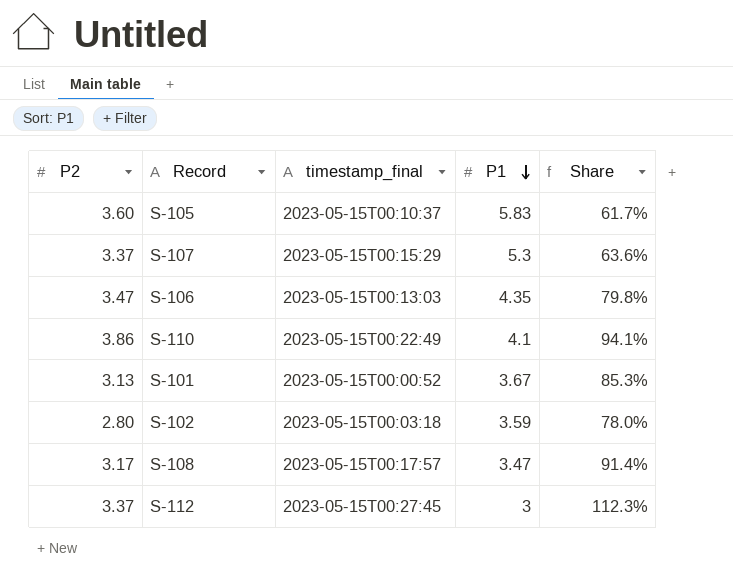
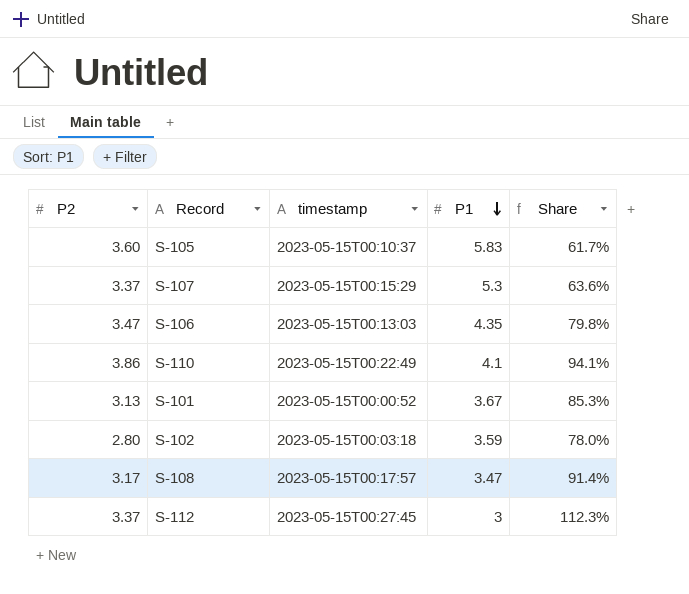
column name: timestamp_final -> timestamp

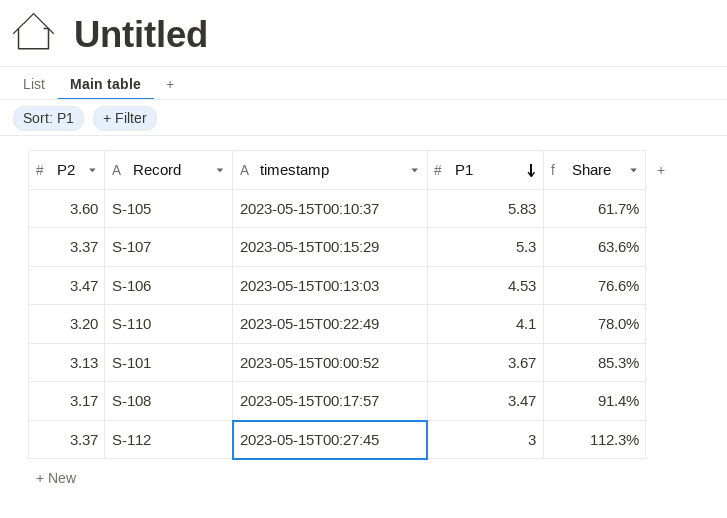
row S-102: 2.80 | 2023-05-15T00:03:18 | 3.59 | 78.0% -> none
S-106 | P1: 4.35 -> 4.53
S-106 | Share: 79.8% -> 76.6%
S-110 | P2: 3.86 -> 3.20
S-110 | Share: 94.1% -> 78.0%

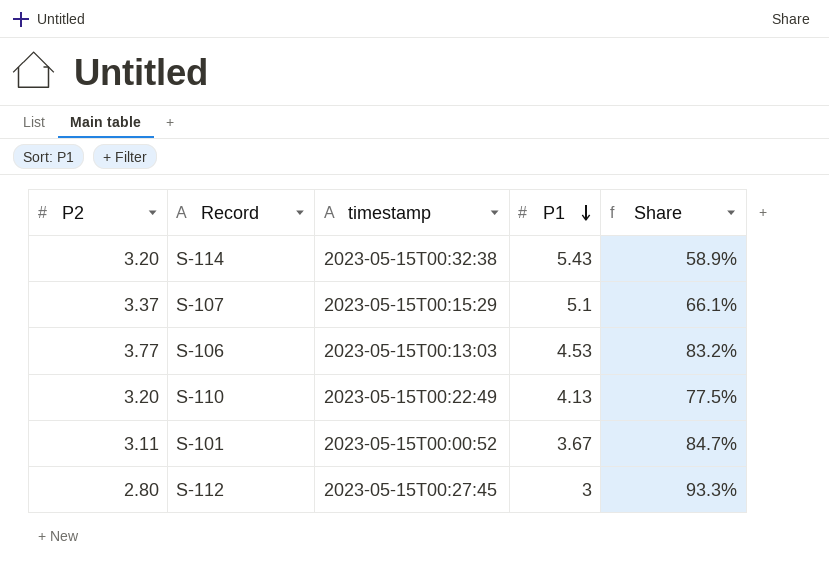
row S-105: 3.60 | 2023-05-15T00:10:37 | 5.83 | 61.7% -> none
row S-108: 3.17 | 2023-05-15T00:17:57 | 3.47 | 91.4% -> none
row S-114: none -> 3.20 | 2023-05-15T00:32:38 | 5.43 | 58.9%
S-107 | P1: 5.3 -> 5.1
S-107 | Share: 63.6% -> 66.1%
S-106 | P2: 3.47 -> 3.77
S-106 | Share: 76.6% -> 83.2%
S-110 | P1: 4.1 -> 4.13
S-110 | Share: 78.0% -> 77.5%
S-101 | P2: 3.13 -> 3.11
S-101 | Share: 85.3% -> 84.7%
S-112 | P2: 3.37 -> 2.80
S-112 | Share: 112.3% -> 93.3%

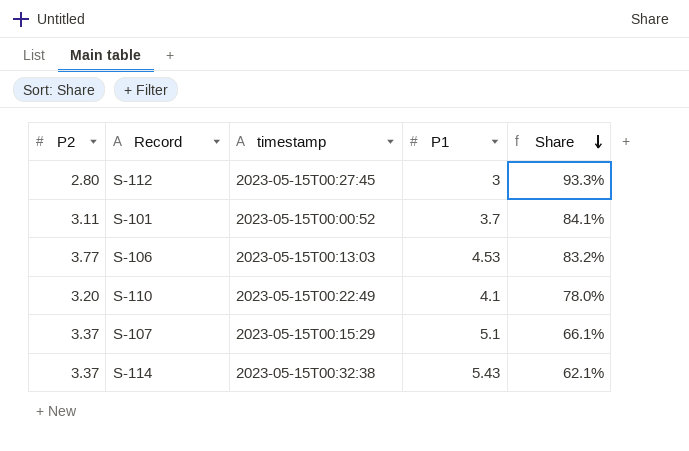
row order: P1 descending -> Share descending
S-101 | P1: 3.67 -> 3.7
S-101 | Share: 84.7% -> 84.1%
S-110 | P1: 4.13 -> 4.1
S-110 | Share: 77.5% -> 78.0%
S-114 | P2: 3.20 -> 3.37
S-114 | Share: 58.9% -> 62.1%

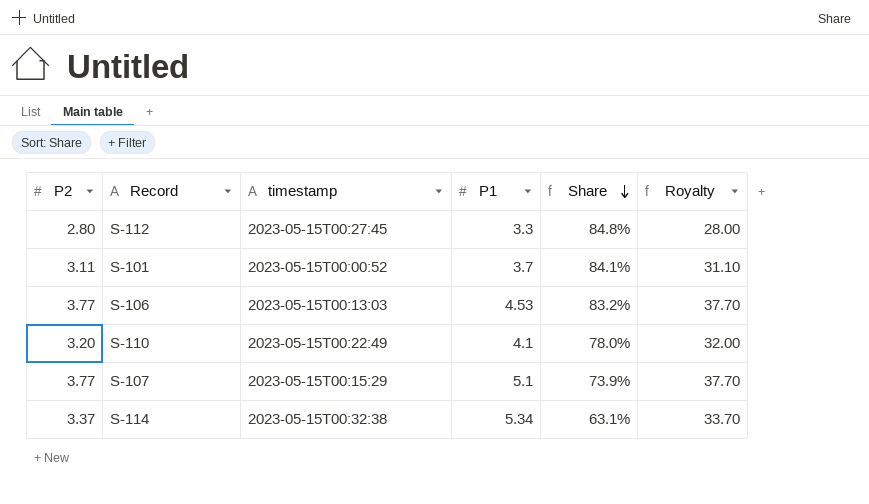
column Royalty | formula: none -> [P2] * 10
S-112 | P1: 3 -> 3.3
S-112 | Share: 93.3% -> 84.8%
S-107 | P2: 3.37 -> 3.77
S-107 | Share: 66.1% -> 73.9%
S-114 | P1: 5.43 -> 5.34
S-114 | Share: 62.1% -> 63.1%

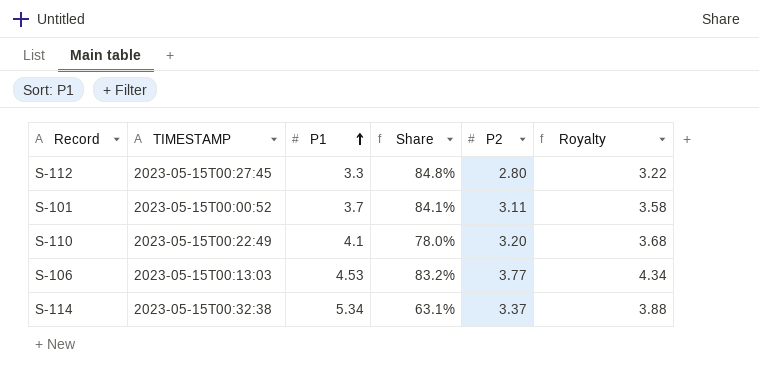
row order: Share descending -> P1 ascending
column name: timestamp -> TIMESTAMP
column P2 | position: 1 -> 5
column Royalty | formula: [P2] * 10 -> [P2] * 1.15
row S-107: 3.77 | 2023-05-15T00:15:29 | 5.1 | 73.9% | 37.70 -> none

